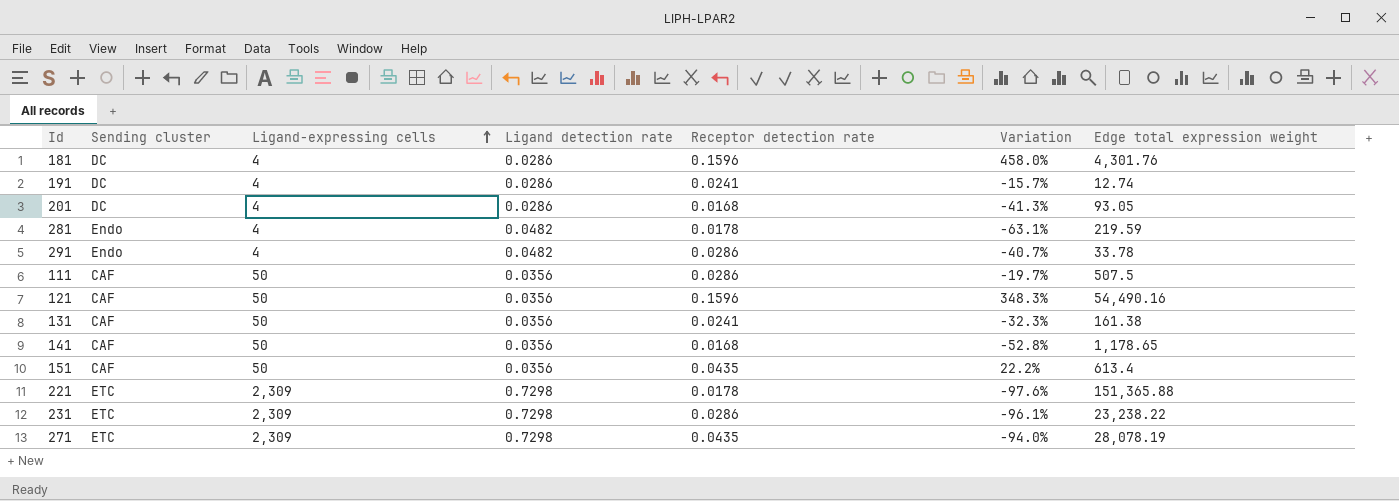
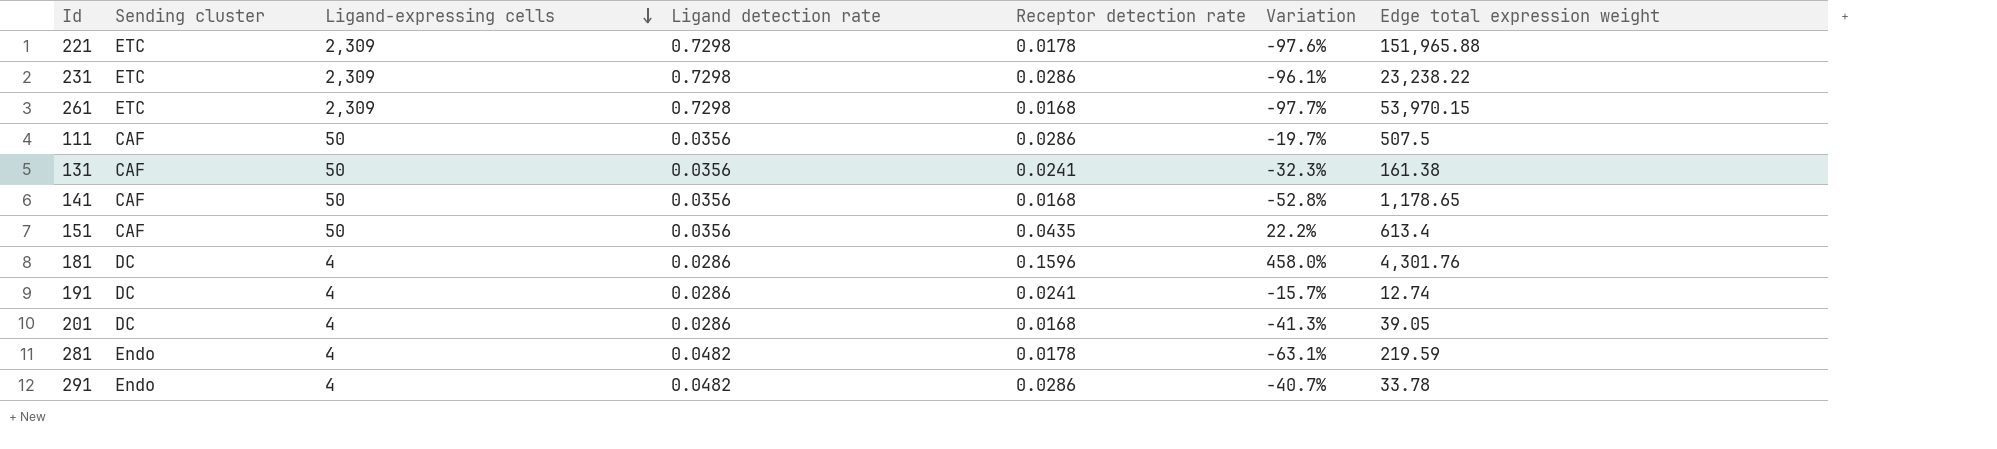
row order: Ligand-expressing cells ascending -> Ligand-expressing cells descending
row 121: CAF | 50 | 0.0356 | 0.1596 | 348.3% | 54,490.16 -> none
row 271: ETC | 2,309 | 0.7298 | 0.0435 | -94.0% | 28,078.19 -> none
221 | Edge total expression weight: 151,365.88 -> 151,965.88
row 261: none -> ETC | 2,309 | 0.7298 | 0.0168 | -97.7% | 53,970.15
201 | Edge total expression weight: 93.05 -> 39.05

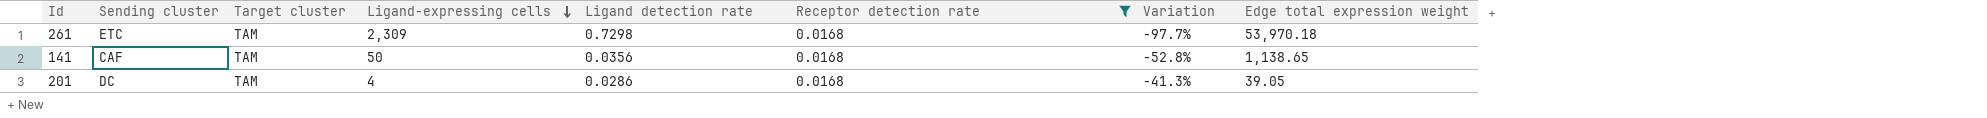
filter: none -> Receptor detection rate = 0.0168
column Target cluster | position: none -> 3
261 | Edge total expression weight: 53,970.15 -> 53,970.18
141 | Edge total expression weight: 1,178.65 -> 1,138.65

